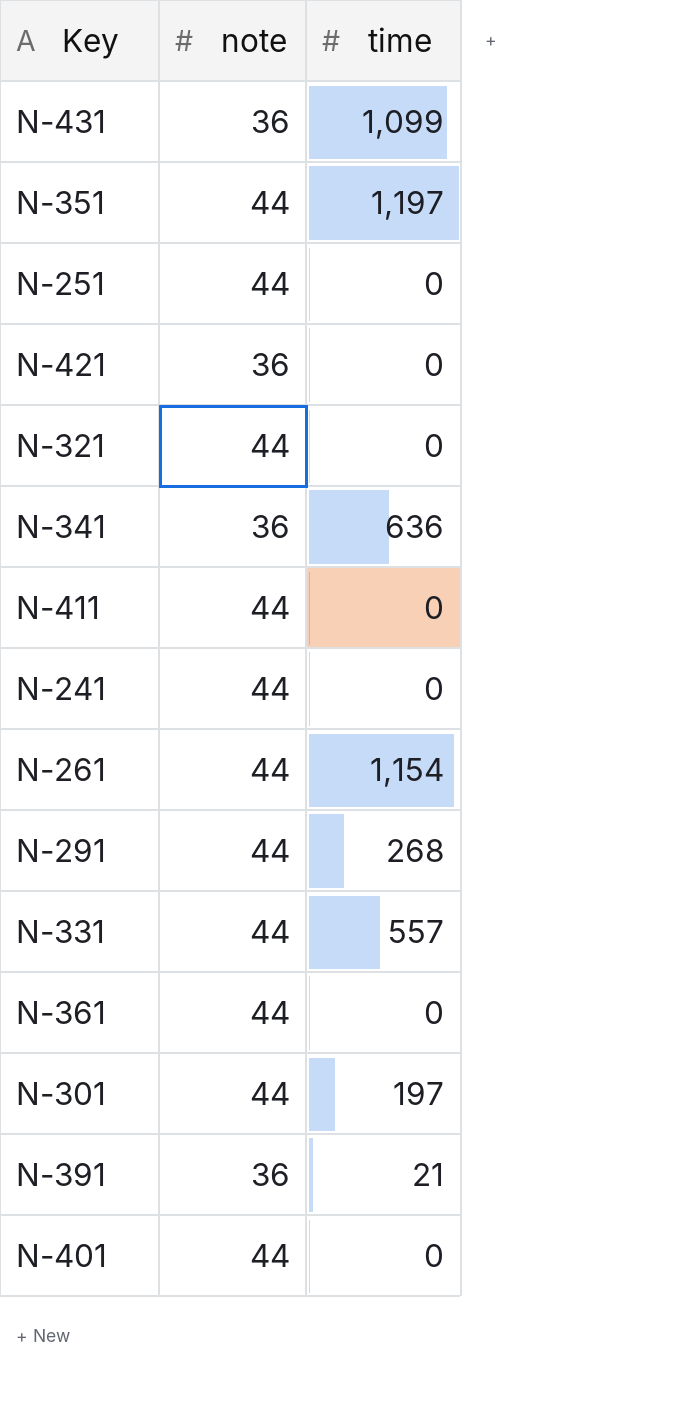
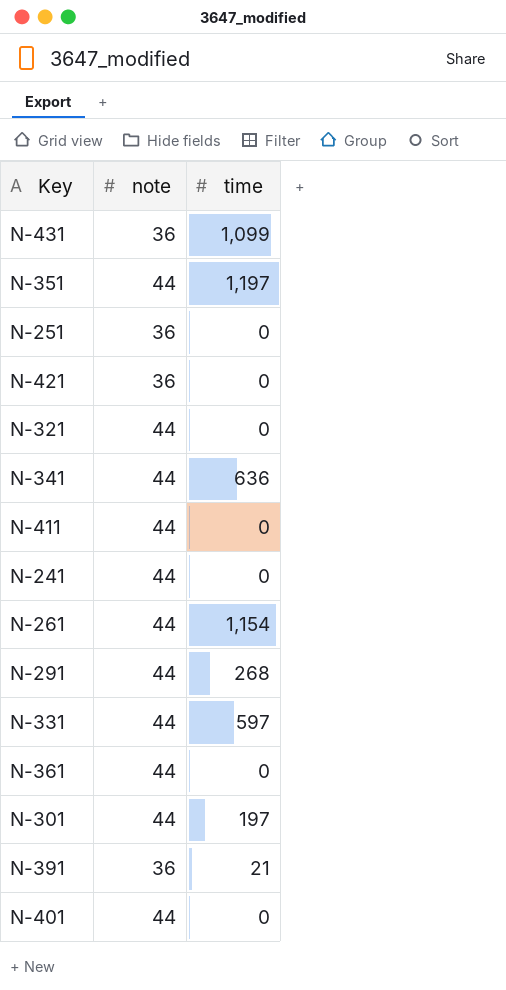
N-251 | note: 44 -> 36
N-341 | note: 36 -> 44
N-331 | time: 557 -> 597

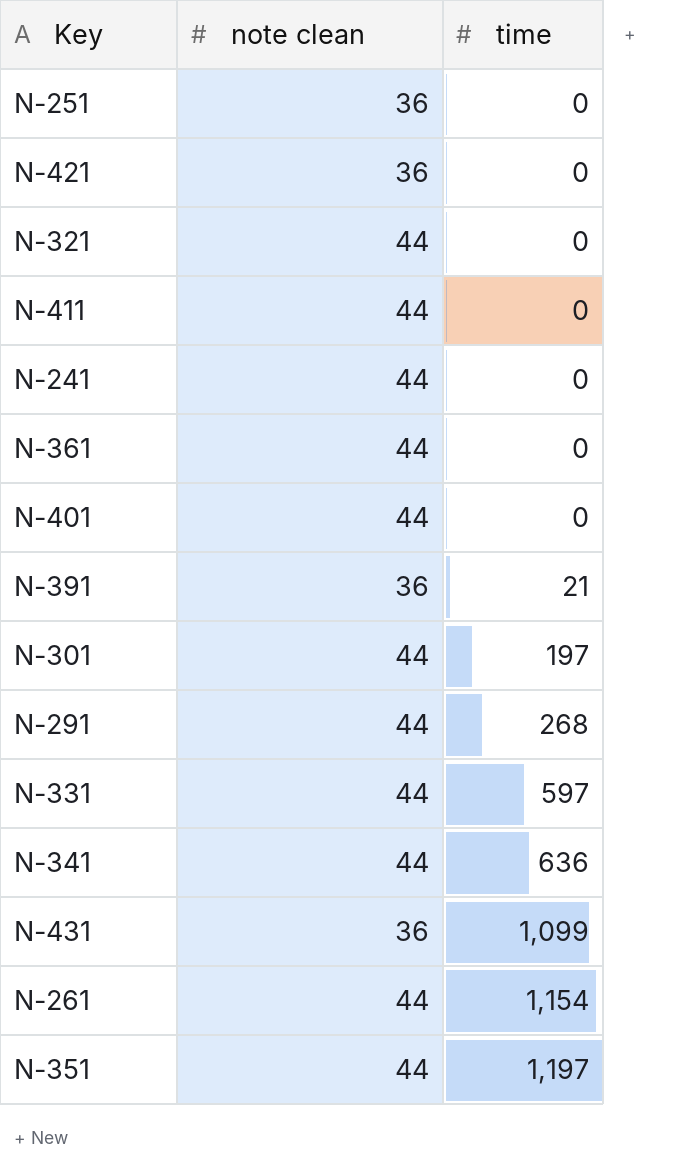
row order: none -> time ascending
column name: note -> note clean

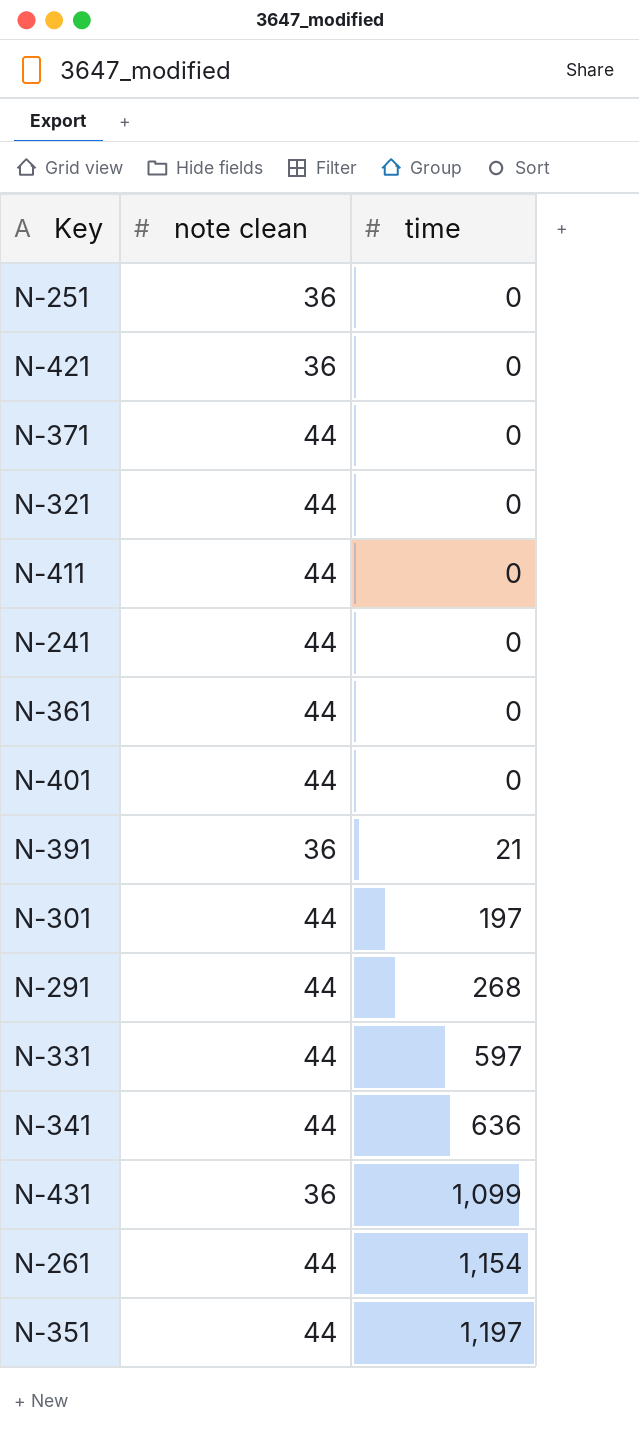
row N-371: none -> 44 | 0

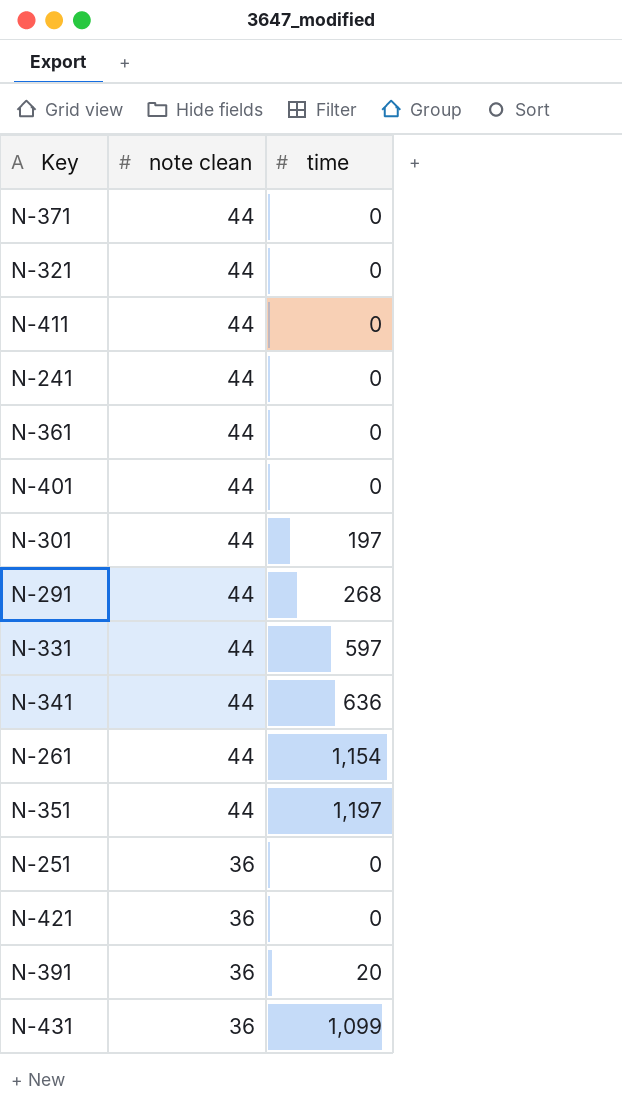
row order: time ascending -> note clean descending
N-391 | time: 21 -> 20

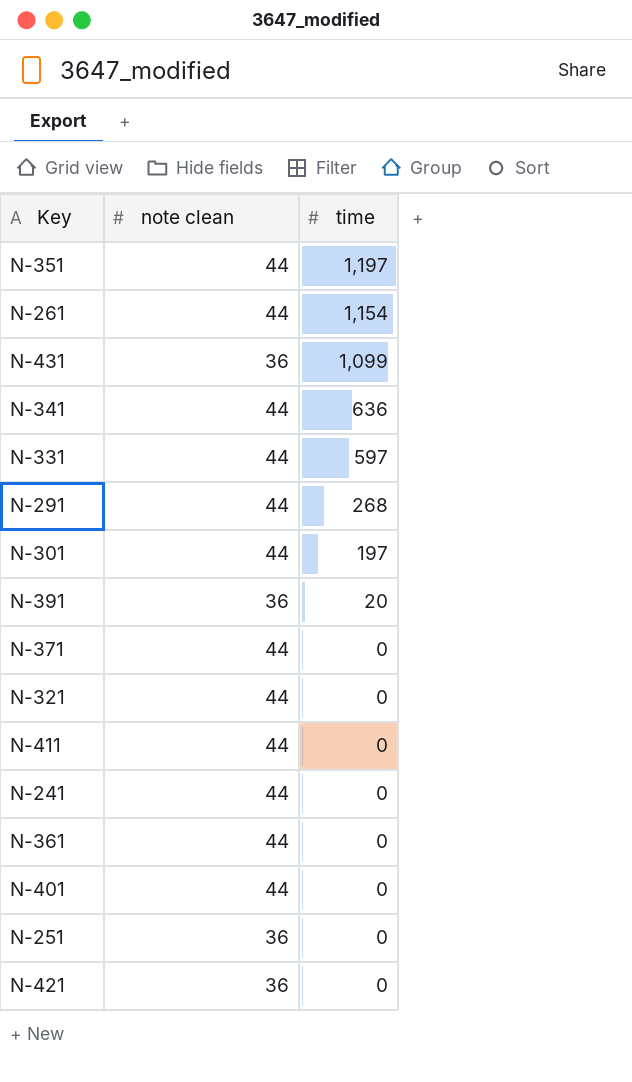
row order: note clean descending -> time descending

